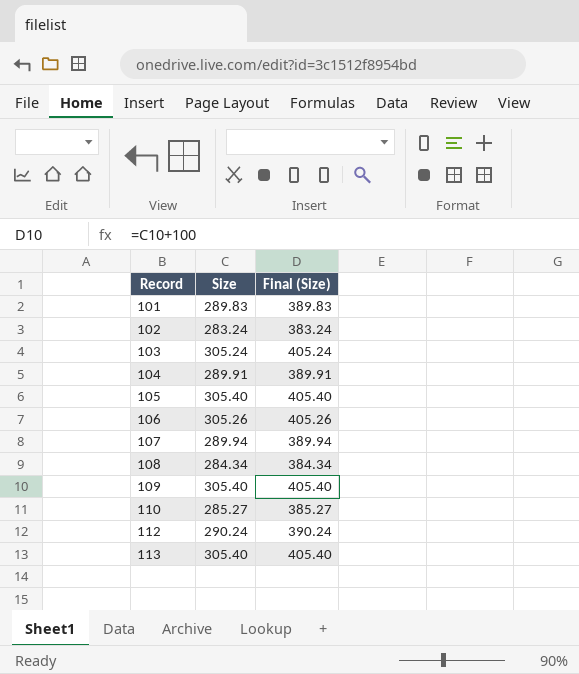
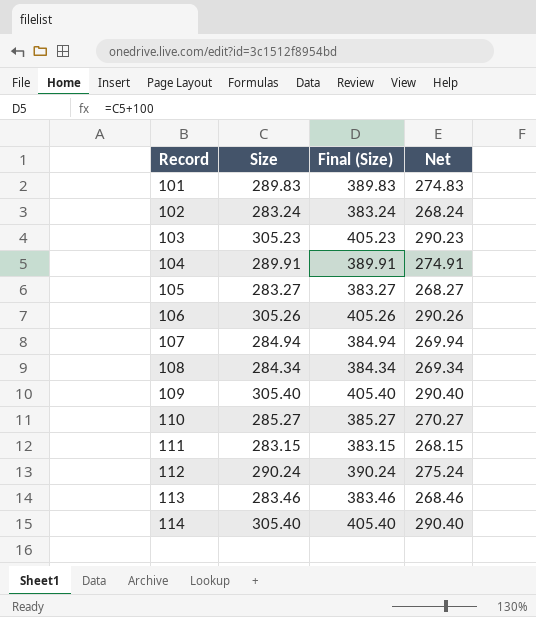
column Net | formula: none -> [Size] - 15
103 | Size: 305.24 -> 305.23
103 | Final (Size): 405.24 -> 405.23
105 | Size: 305.40 -> 283.27
105 | Final (Size): 405.40 -> 383.27
107 | Size: 289.94 -> 284.94
107 | Final (Size): 389.94 -> 384.94
row 111: none -> 283.15 | 383.15 | 268.15
113 | Size: 305.40 -> 283.46
113 | Final (Size): 405.40 -> 383.46
row 114: none -> 305.40 | 405.40 | 290.40

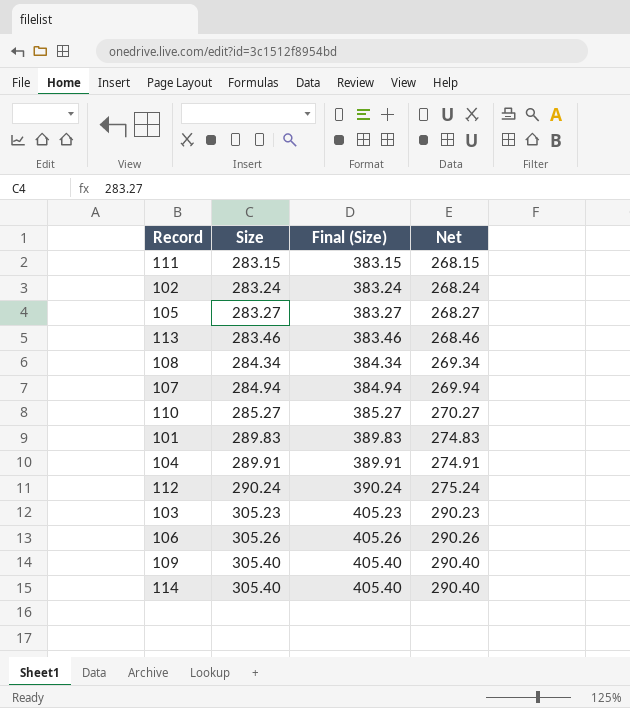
row order: Record ascending -> Size ascending

